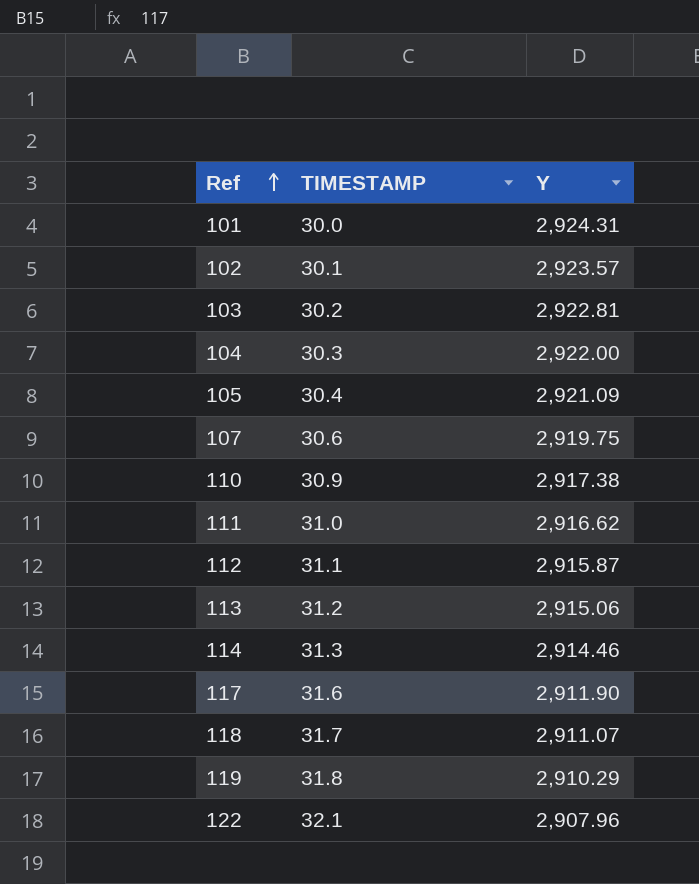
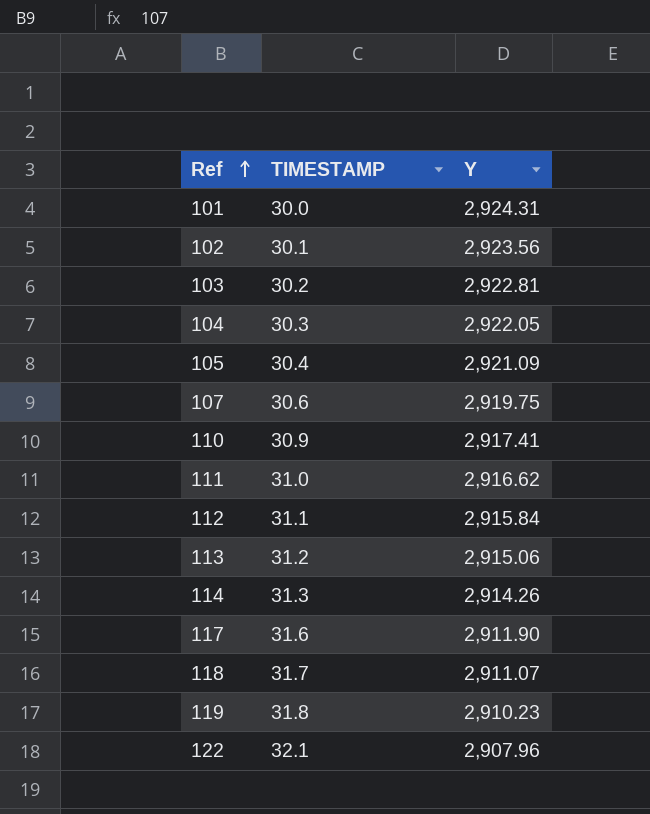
102 | Y: 2,923.57 -> 2,923.56
104 | Y: 2,922.00 -> 2,922.05
110 | Y: 2,917.38 -> 2,917.41
112 | Y: 2,915.87 -> 2,915.84
114 | Y: 2,914.46 -> 2,914.26
119 | Y: 2,910.29 -> 2,910.23

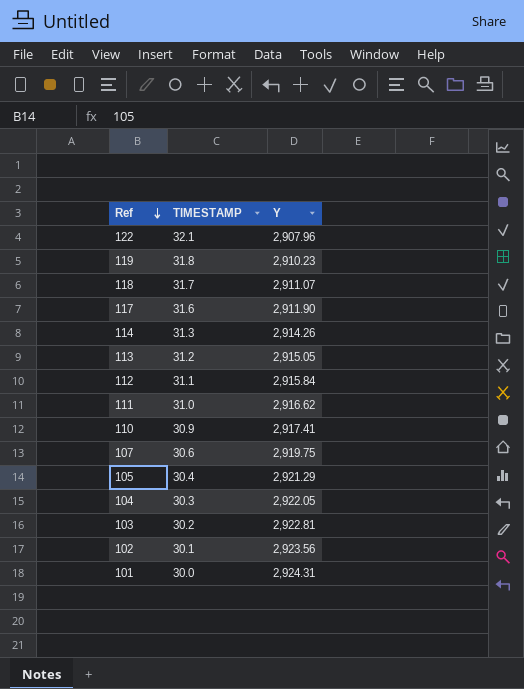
row order: Ref ascending -> Ref descending
113 | Y: 2,915.06 -> 2,915.05
105 | Y: 2,921.09 -> 2,921.29

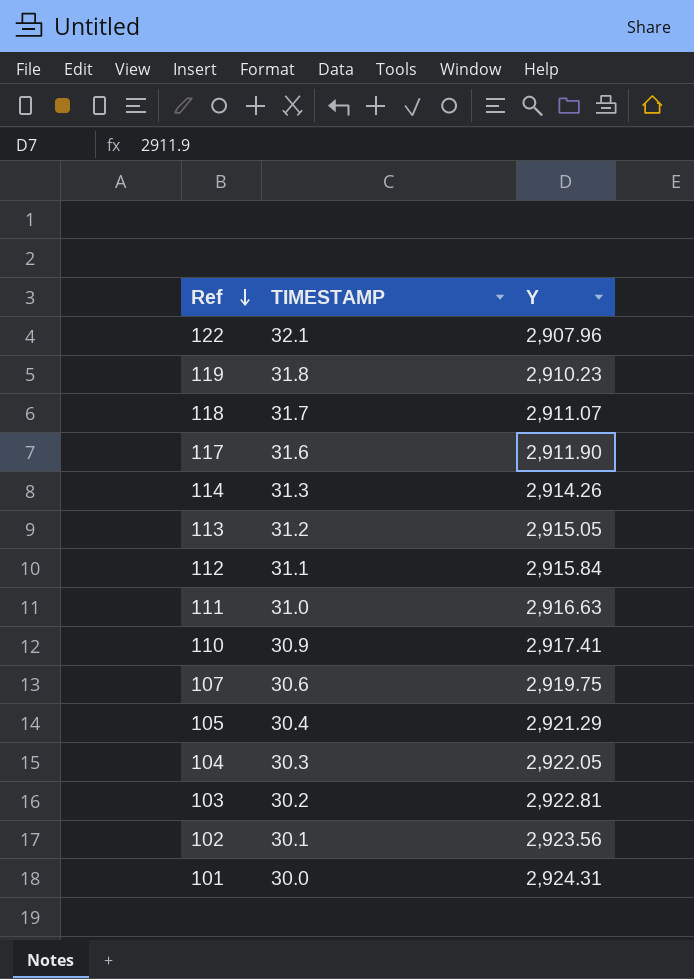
111 | Y: 2,916.62 -> 2,916.63

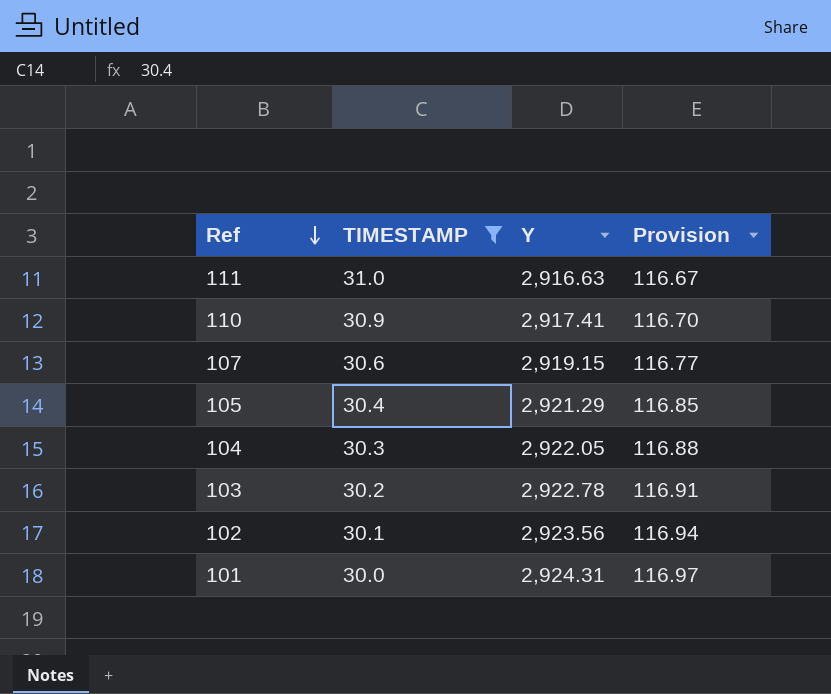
filter: none -> TIMESTAMP <= 31.0
column Provision | formula: none -> [Y] * 0.04
107 | Y: 2,919.75 -> 2,919.15
103 | Y: 2,922.81 -> 2,922.78

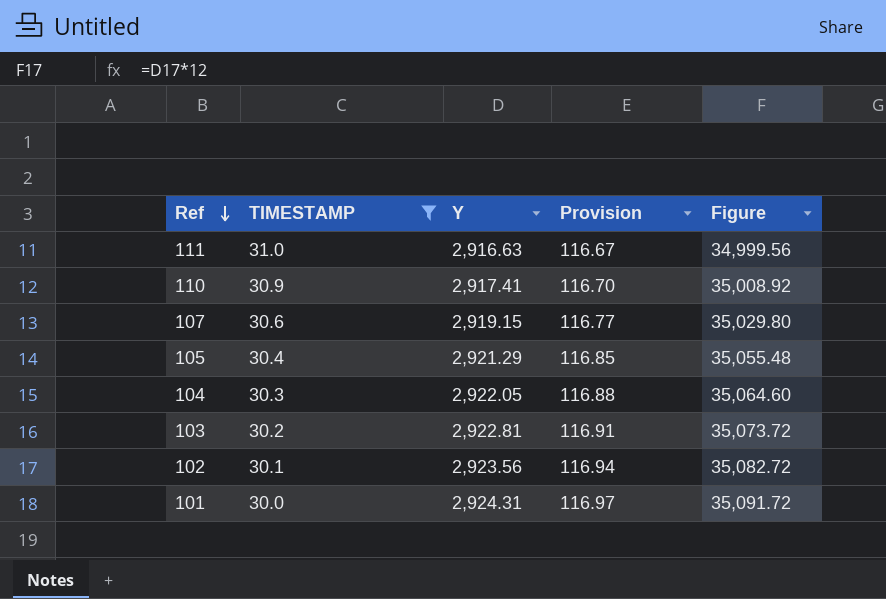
column Figure | formula: none -> [Y] * 12
103 | Y: 2,922.78 -> 2,922.81

